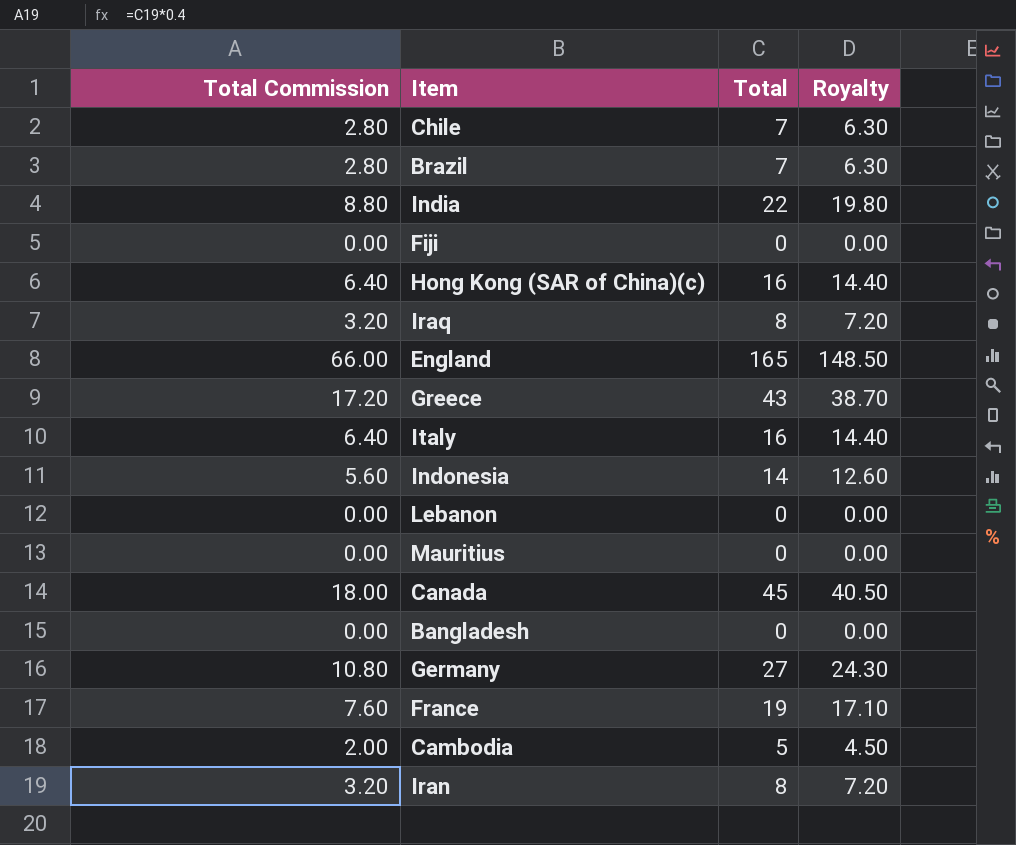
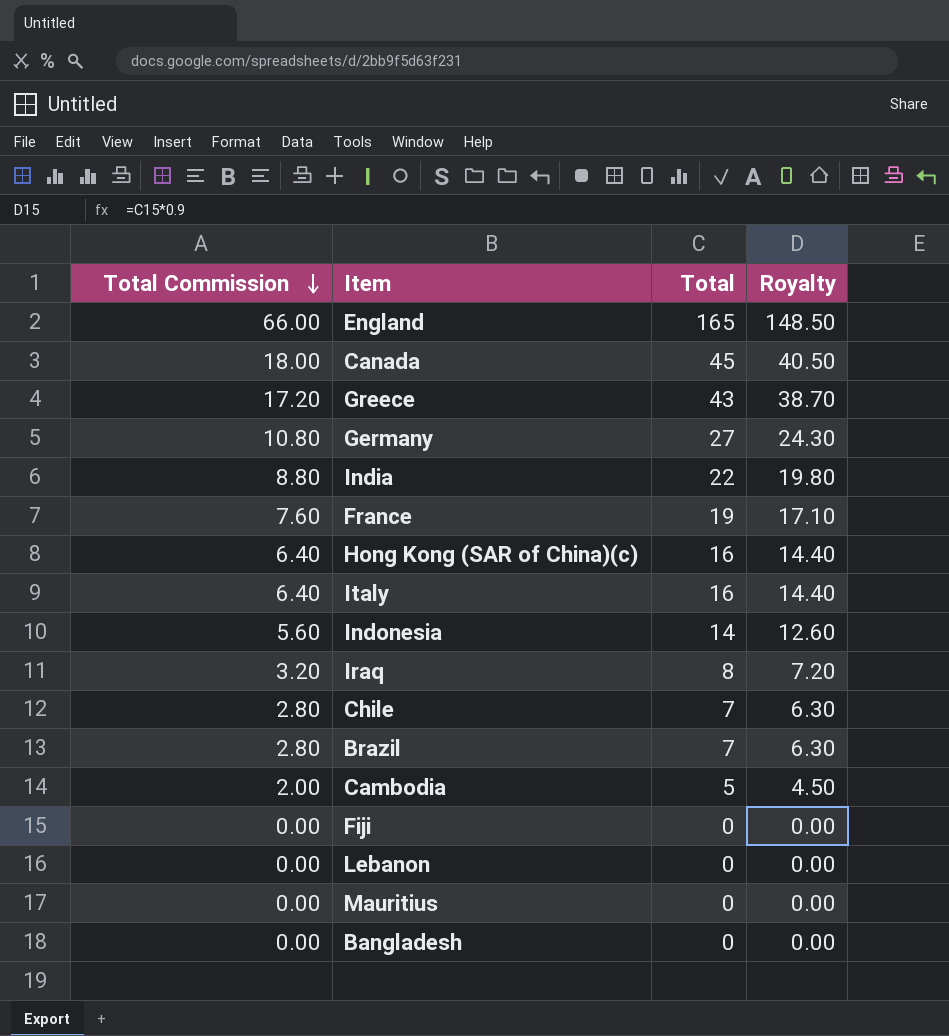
row order: none -> Total Commission descending
row Iran: 3.20 | 8 | 7.20 -> none

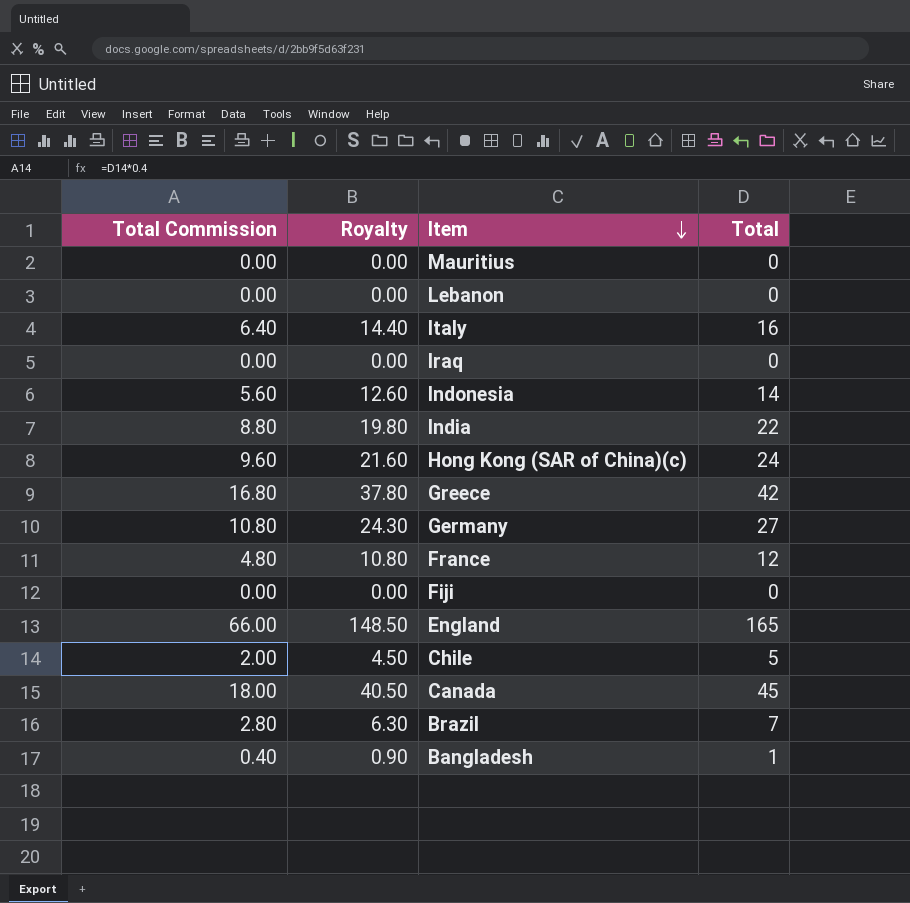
row order: Total Commission descending -> Item descending
column Royalty | position: 4 -> 2
row Cambodia: 2.00 | 5 | 4.50 -> none
Iraq | Total Commission: 3.20 -> 0.00
Iraq | Royalty: 7.20 -> 0.00
Iraq | Total: 8 -> 0
Hong Kong (SAR of China)(c) | Total Commission: 6.40 -> 9.60
Hong Kong (SAR of China)(c) | Royalty: 14.40 -> 21.60
Hong Kong (SAR of China)(c) | Total: 16 -> 24
Greece | Total Commission: 17.20 -> 16.80
Greece | Royalty: 38.70 -> 37.80
Greece | Total: 43 -> 42
France | Total Commission: 7.60 -> 4.80
France | Royalty: 17.10 -> 10.80
France | Total: 19 -> 12
Chile | Total Commission: 2.80 -> 2.00
Chile | Royalty: 6.30 -> 4.50
Chile | Total: 7 -> 5
Bangladesh | Total Commission: 0.00 -> 0.40
Bangladesh | Royalty: 0.00 -> 0.90
Bangladesh | Total: 0 -> 1

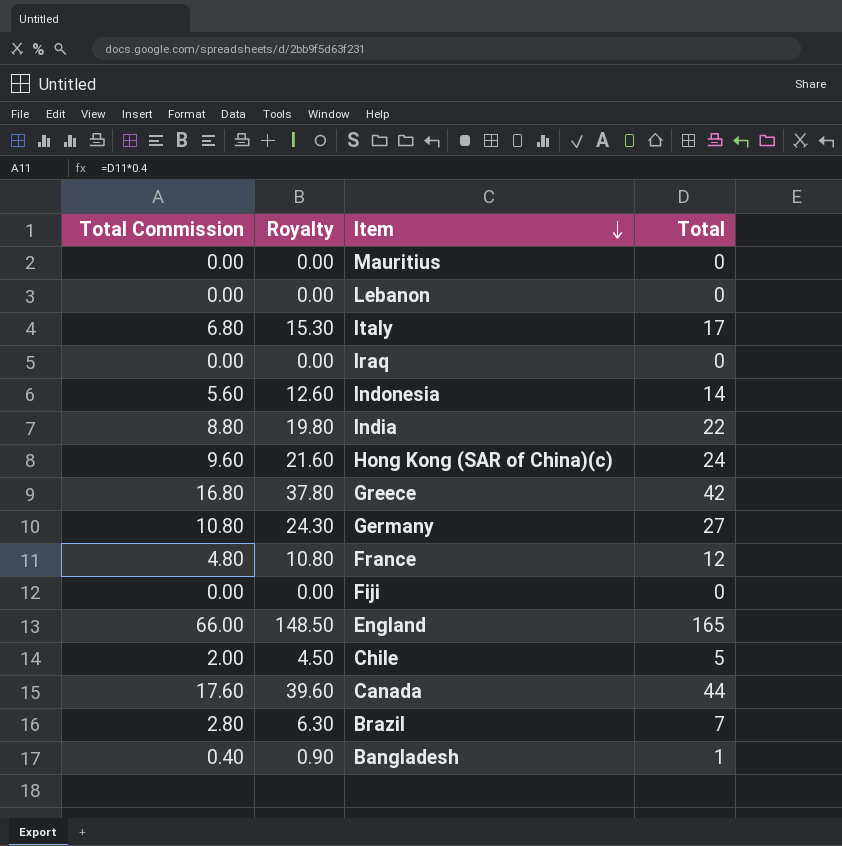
Italy | Total Commission: 6.40 -> 6.80
Italy | Royalty: 14.40 -> 15.30
Italy | Total: 16 -> 17
Canada | Total Commission: 18.00 -> 17.60
Canada | Royalty: 40.50 -> 39.60
Canada | Total: 45 -> 44

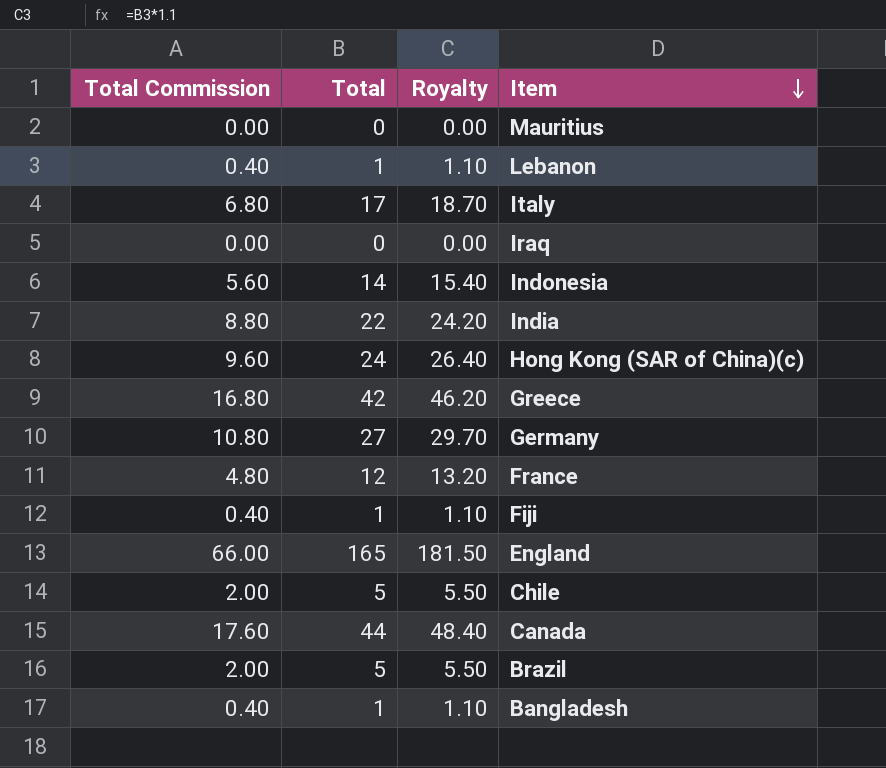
column Total | position: 4 -> 2
column Royalty | formula: [Total] * 0.9 -> [Total] * 1.1
Lebanon | Total Commission: 0.00 -> 0.40
Lebanon | Total: 0 -> 1
Fiji | Total Commission: 0.00 -> 0.40
Fiji | Total: 0 -> 1
Brazil | Total Commission: 2.80 -> 2.00
Brazil | Total: 7 -> 5

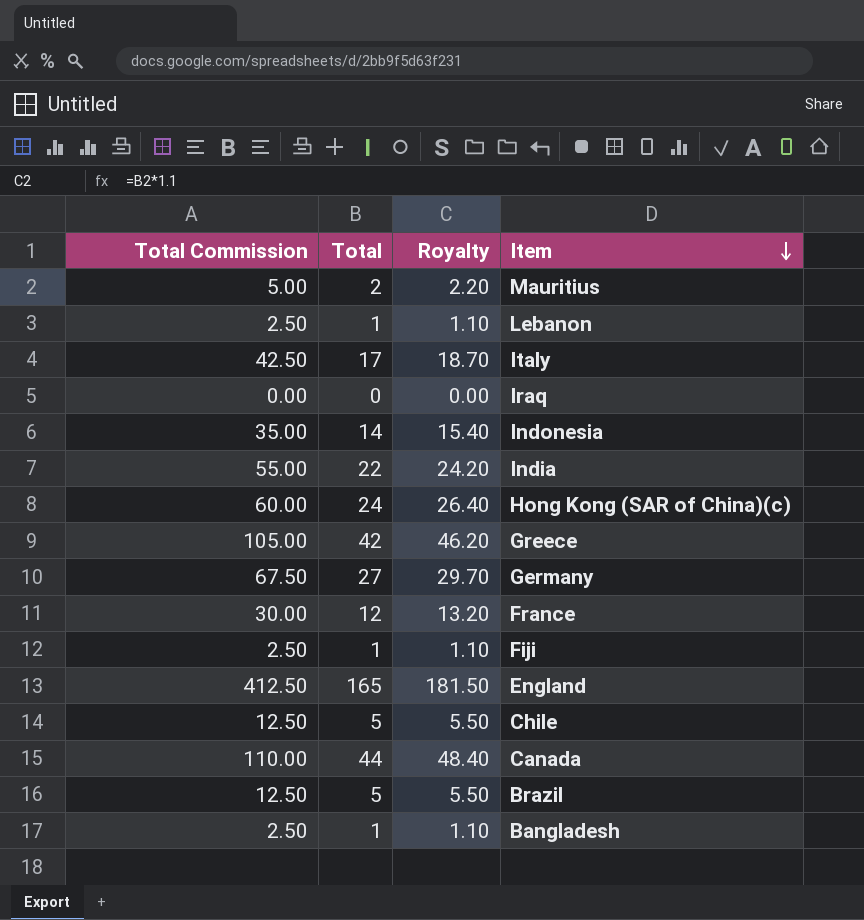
column Total Commission | formula: [Total] * 0.4 -> [Total] * 2.5
Mauritius | Total: 0 -> 2
Mauritius | Royalty: 0.00 -> 2.20

